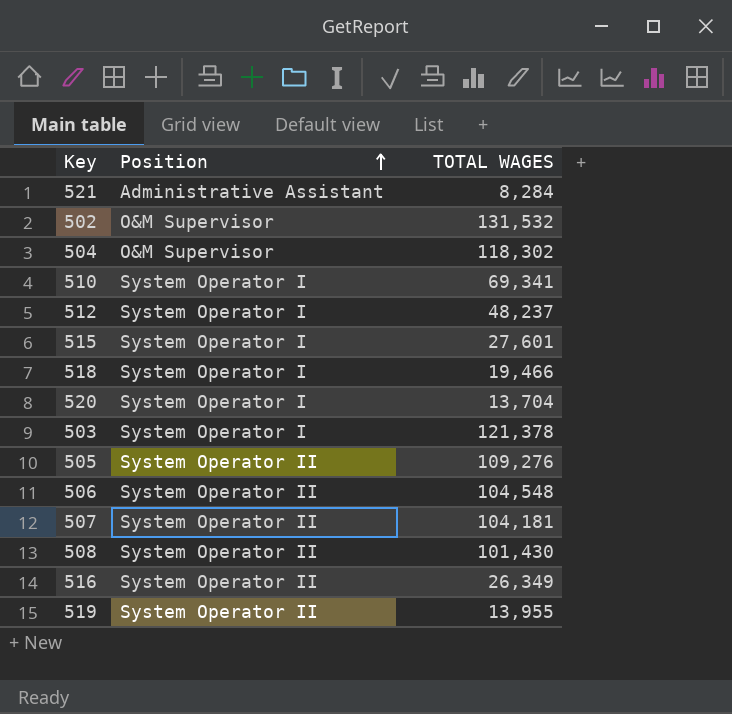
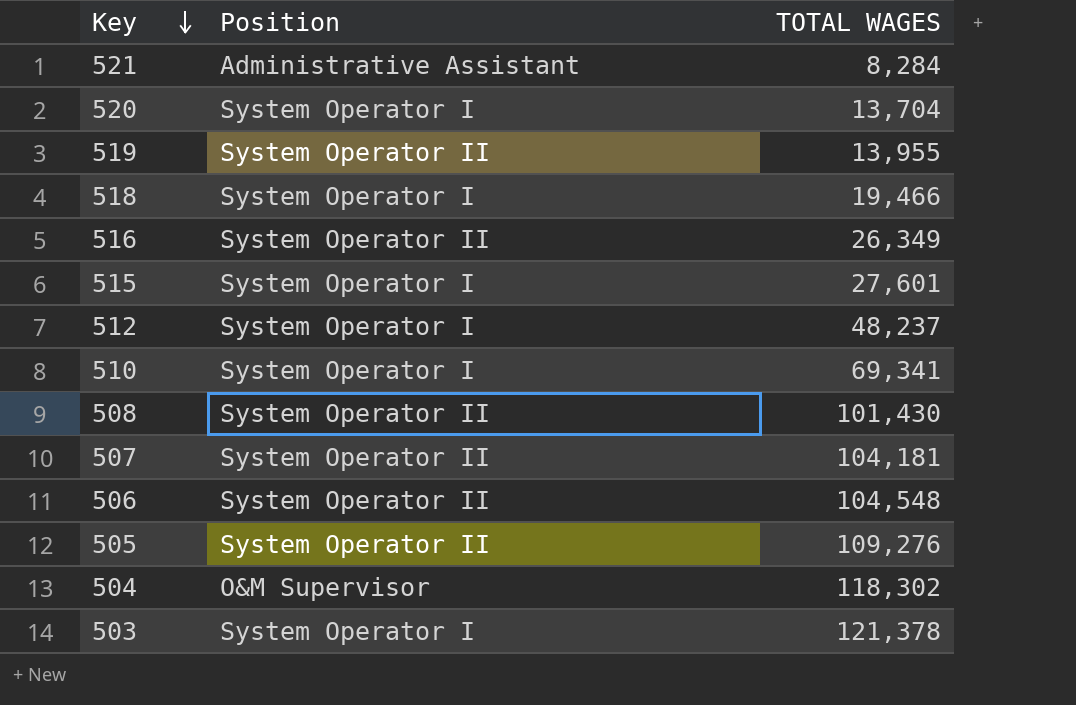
row order: Position ascending -> Key descending
row 502: O&M Supervisor | 131,532 -> none

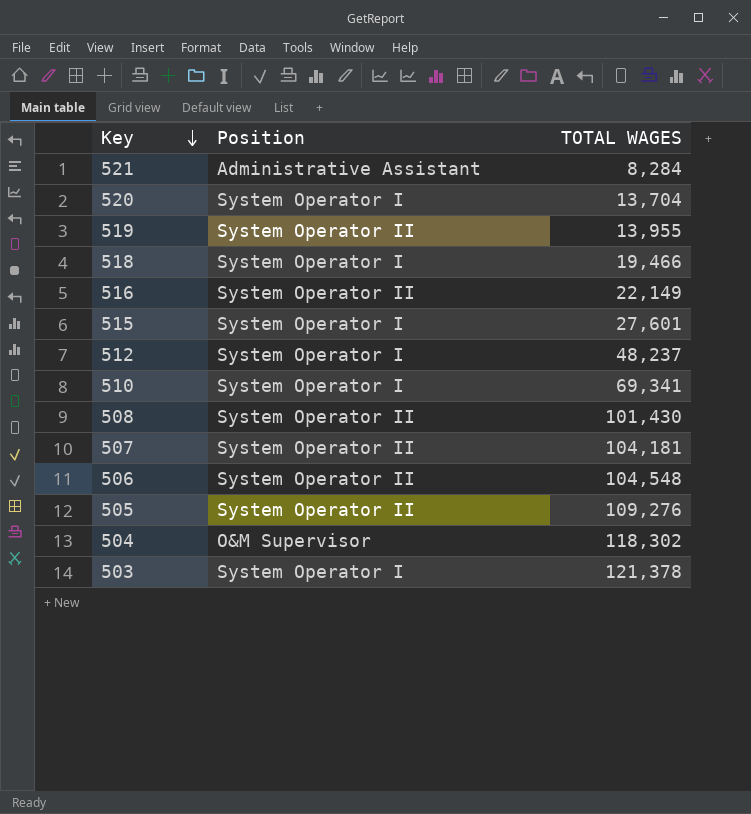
516 | TOTAL WAGES: 26,349 -> 22,149

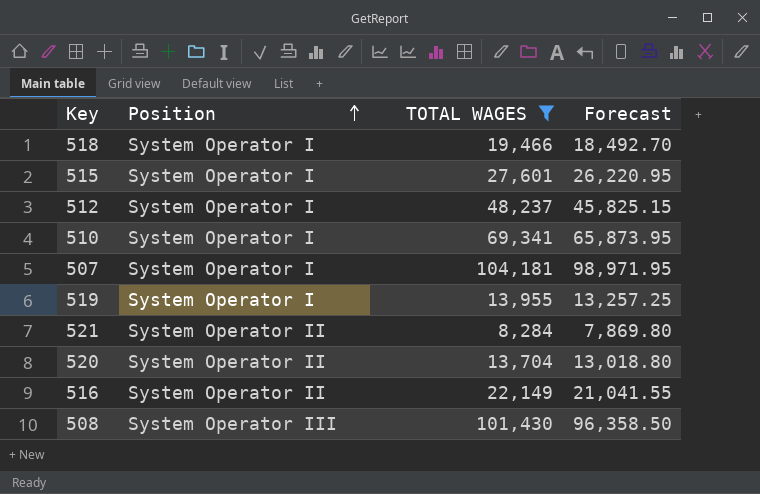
filter: none -> TOTAL WAGES <= 104,181
row order: Key descending -> Position ascending
column Forecast | formula: none -> [TOTAL WAGES] * 0.95
507 | Position: System Operator II -> System Operator I
519 | Position: System Operator II -> System Operator I
521 | Position: Administrative Assistant -> System Operator II
520 | Position: System Operator I -> System Operator II
508 | Position: System Operator II -> System Operator III

